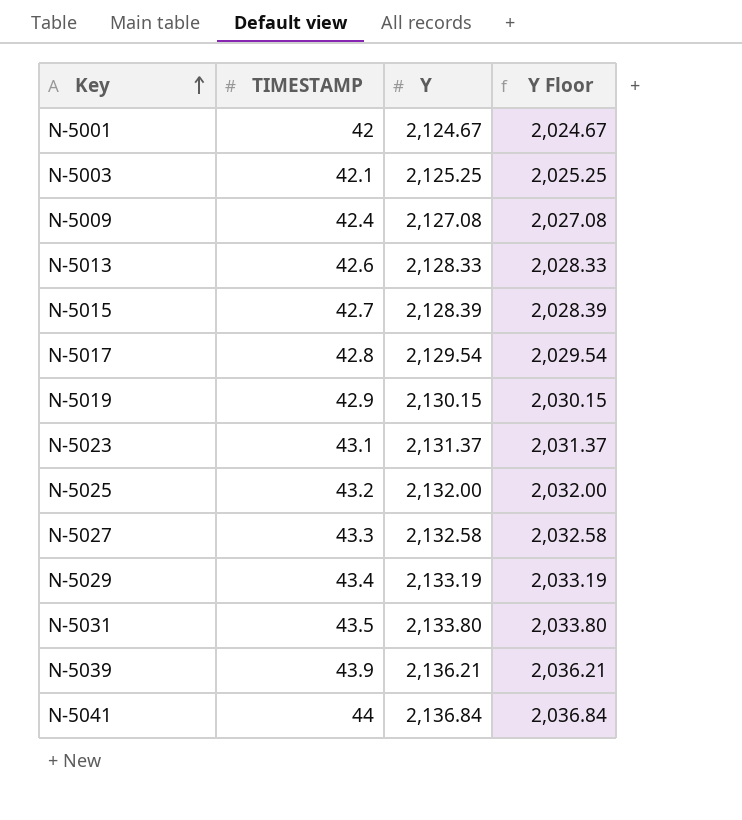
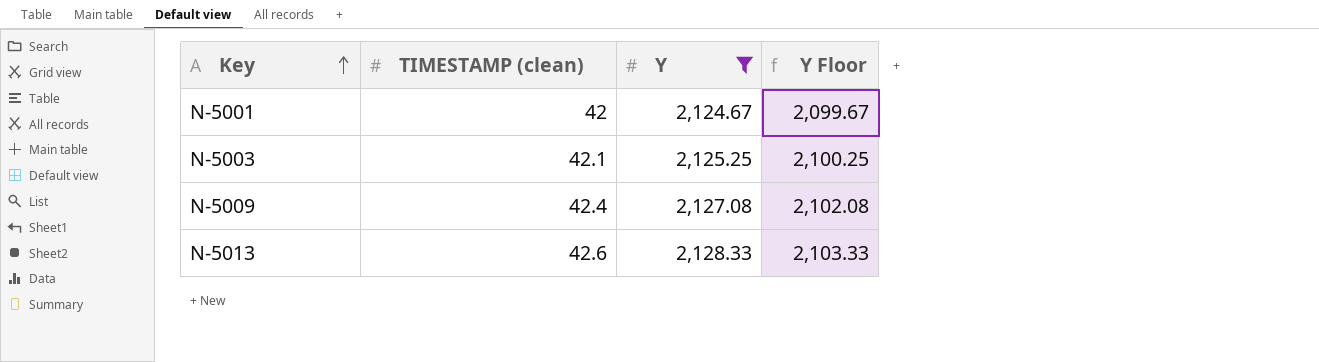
filter: none -> Y <= 2,128.33
column name: TIMESTAMP -> TIMESTAMP (clean)
column Y Floor | formula: [Y] - 100 -> [Y] - 25

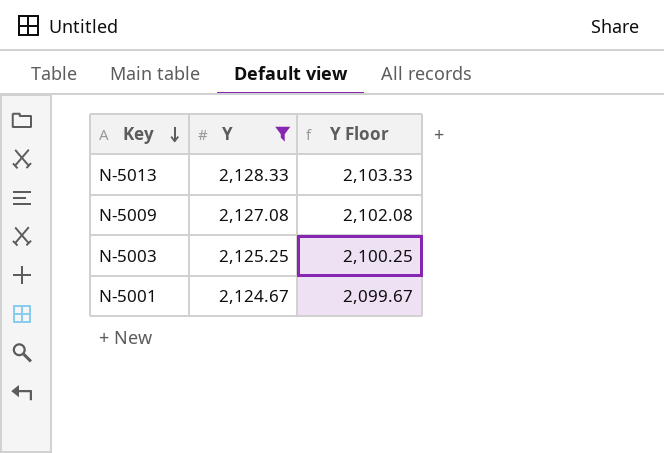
row order: Key ascending -> Key descending
column TIMESTAMP (clean) | position: 2 -> none

